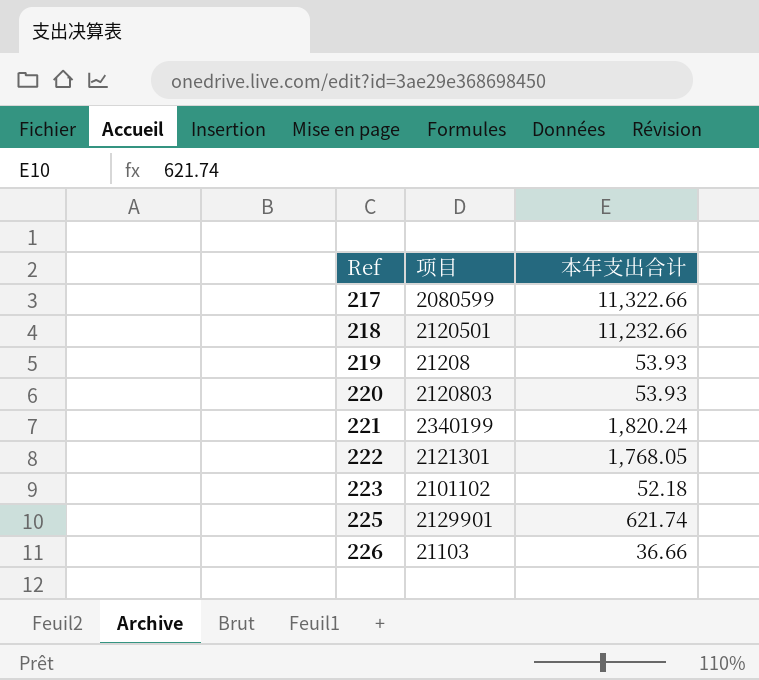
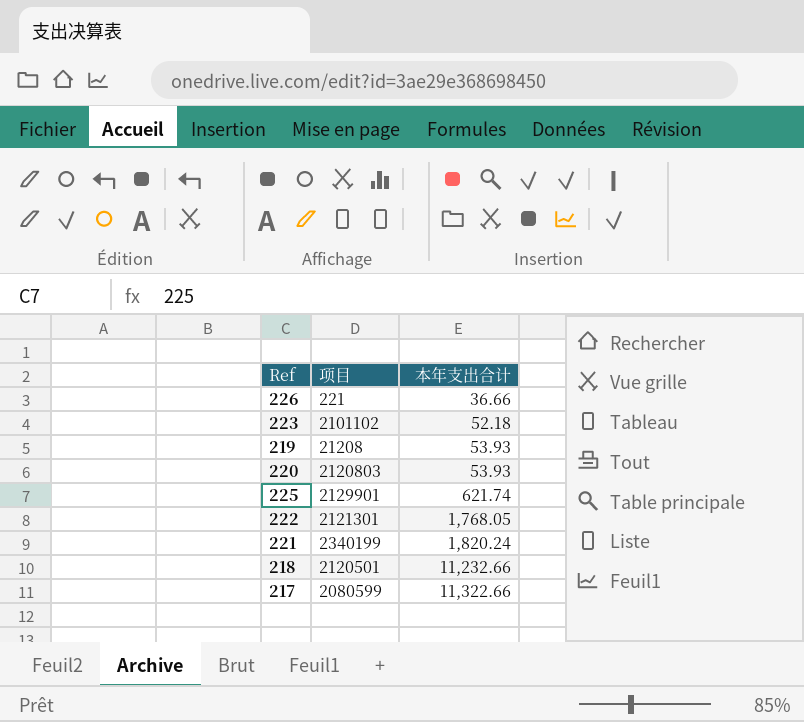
row order: Ref ascending -> 本年支出合计 ascending
226 | 项目: 21103 -> 221

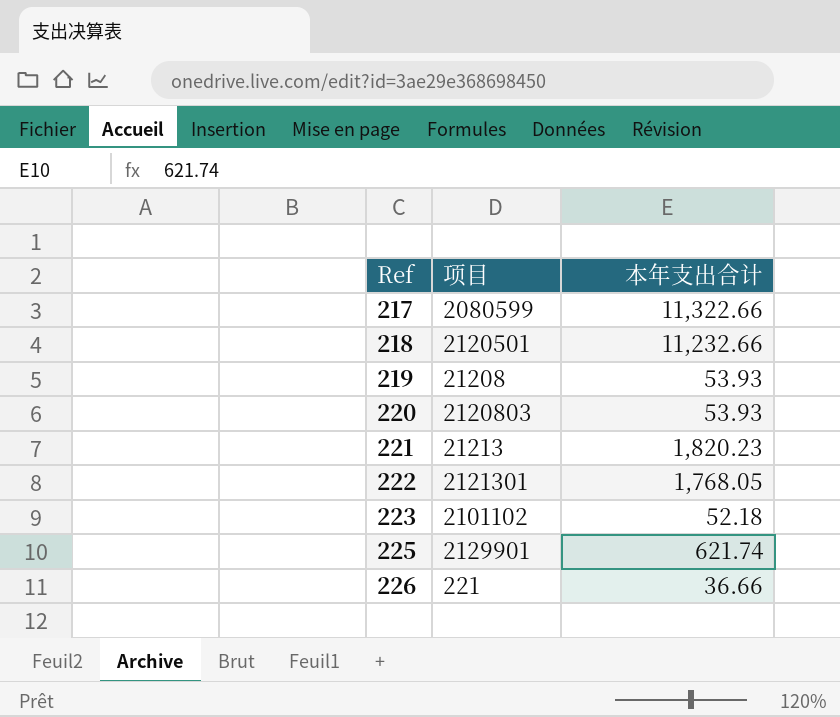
row order: 本年支出合计 ascending -> Ref ascending
221 | 项目: 2340199 -> 21213
221 | 本年支出合计: 1,820.24 -> 1,820.23

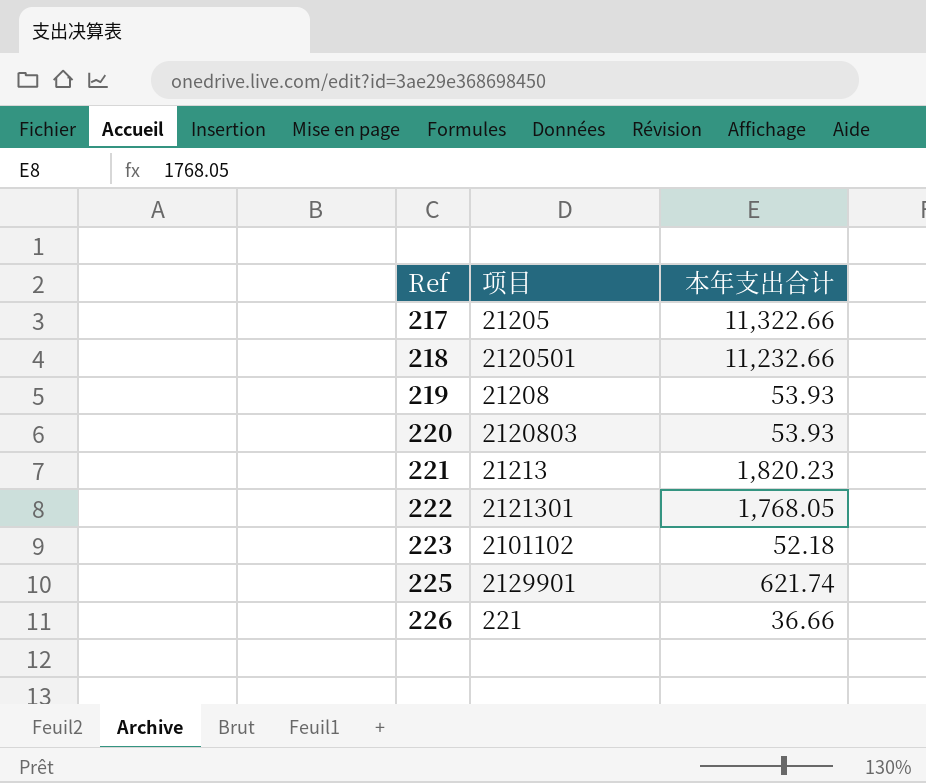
217 | 项目: 2080599 -> 21205

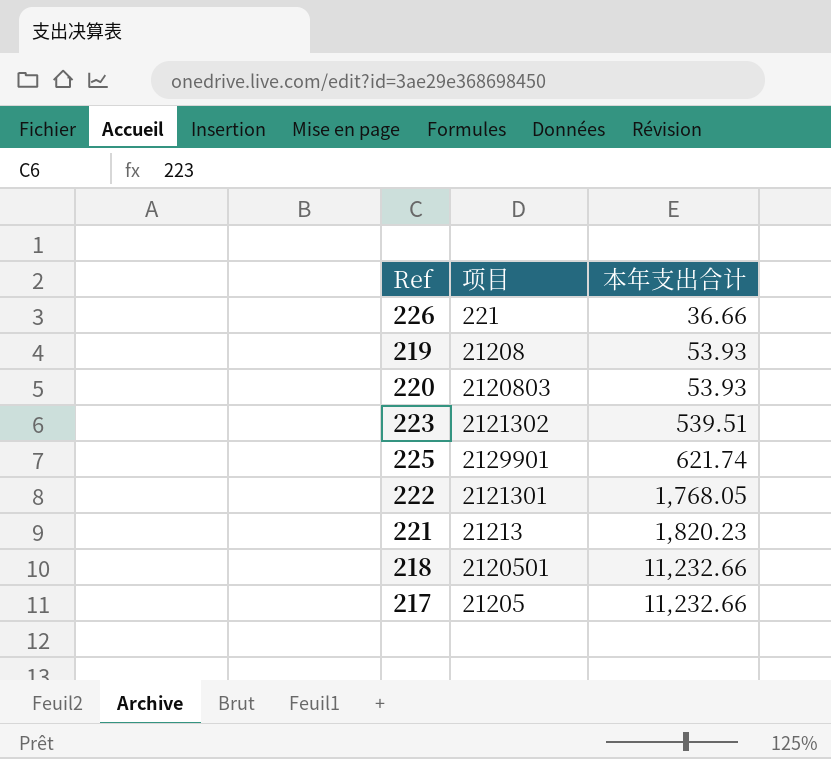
row order: Ref ascending -> 本年支出合计 ascending
223 | 项目: 2101102 -> 2121302
223 | 本年支出合计: 52.18 -> 539.51
217 | 本年支出合计: 11,322.66 -> 11,232.66

